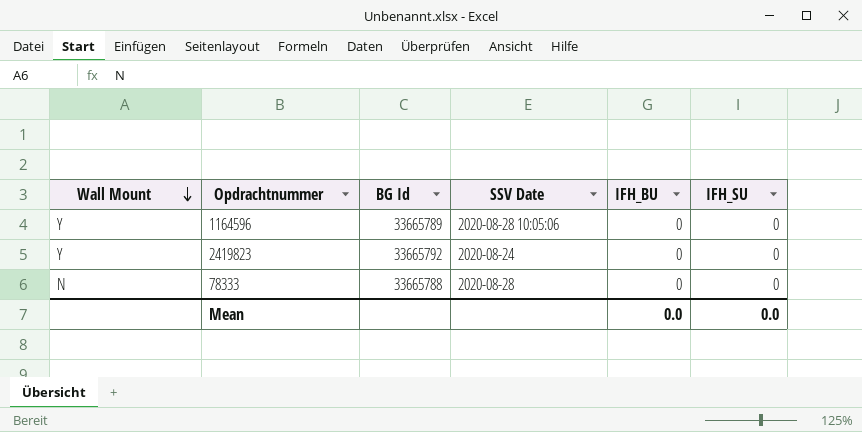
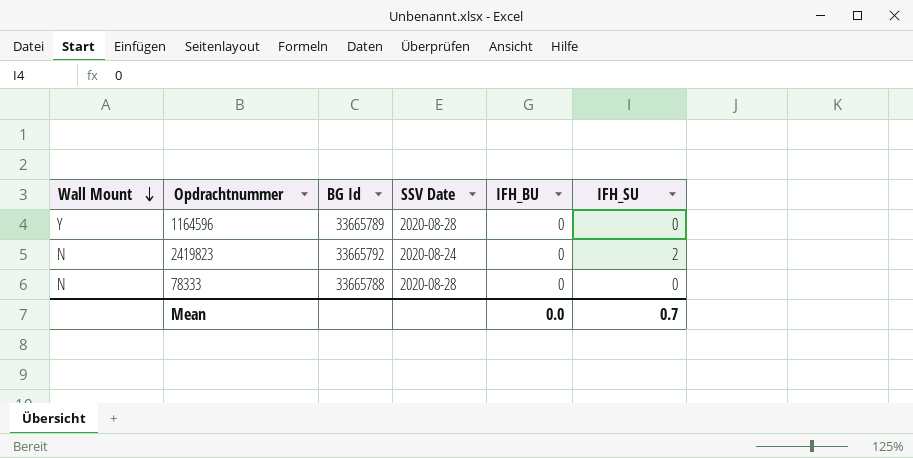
1164596 | SSV Date: 2020-08-28 10:05:06 -> 2020-08-28
2419823 | Wall Mount: Y -> N
2419823 | IFH_SU: 0 -> 2
Mean | IFH_SU: 0.0 -> 0.7

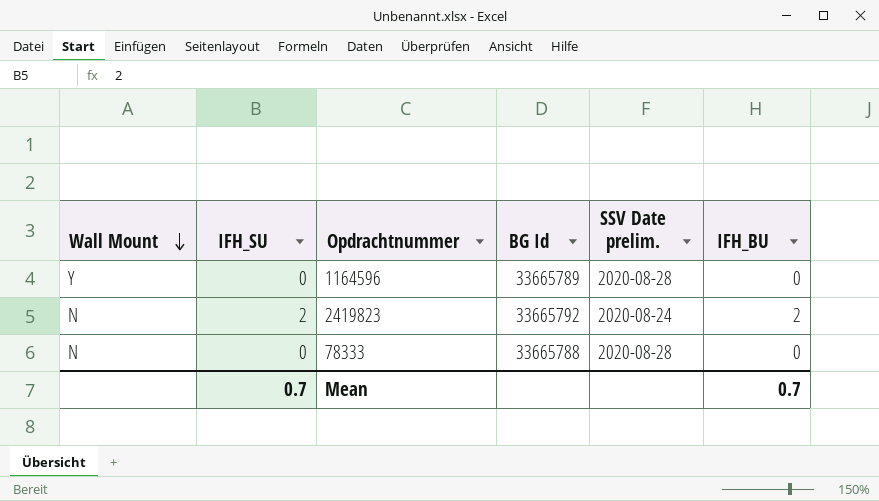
column IFH_SU | position: 6 -> 2
column name: SSV Date -> SSV Date prelim.
2419823 | IFH_BU: 0 -> 2
Mean | IFH_BU: 0.0 -> 0.7

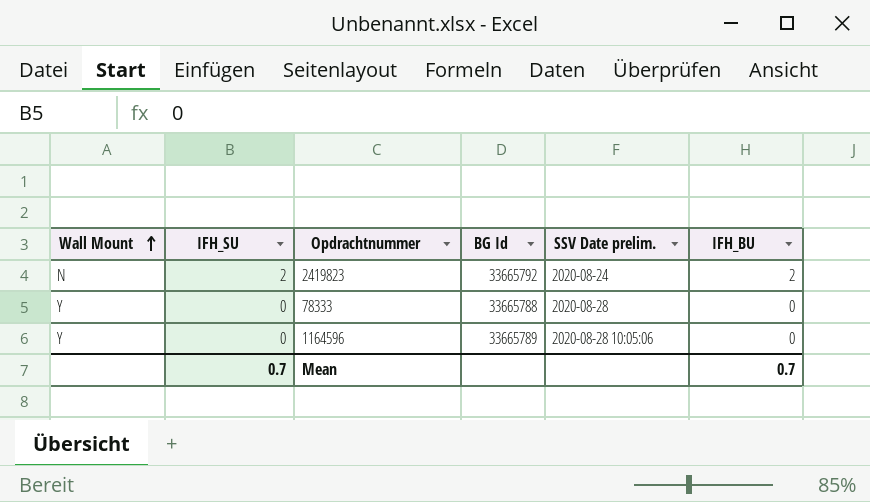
row order: Wall Mount descending -> Wall Mount ascending
78333 | Wall Mount: N -> Y
1164596 | SSV Date prelim.: 2020-08-28 -> 2020-08-28 10:05:06

